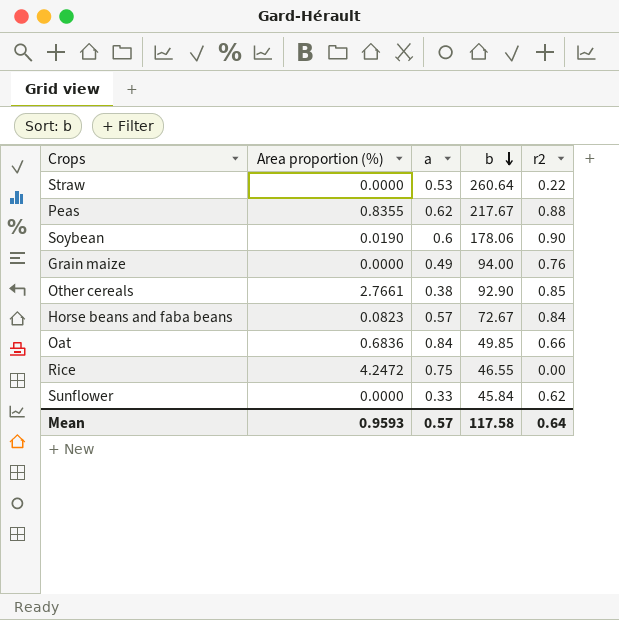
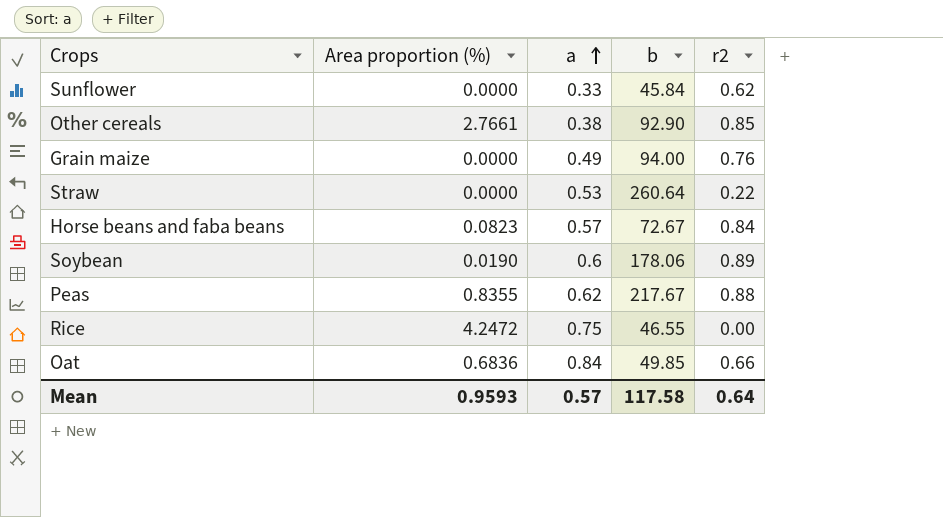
row order: b descending -> a ascending
Soybean | r2: 0.90 -> 0.89

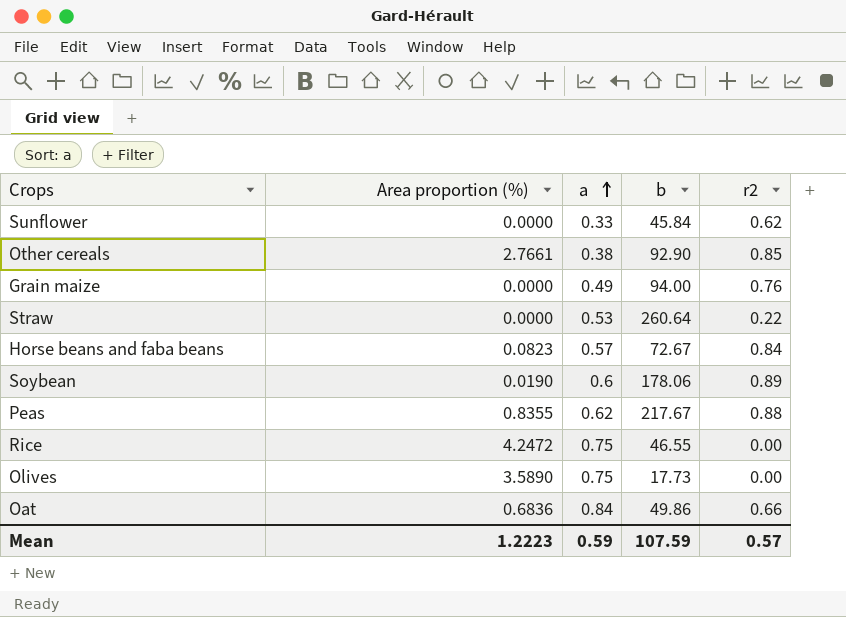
row Olives: none -> 3.5890 | 0.75 | 17.73 | 0.00
Oat | b: 49.85 -> 49.86
Mean | Area proportion (%): 0.9593 -> 1.2223
Mean | a: 0.57 -> 0.59
Mean | b: 117.58 -> 107.59
Mean | r2: 0.64 -> 0.57

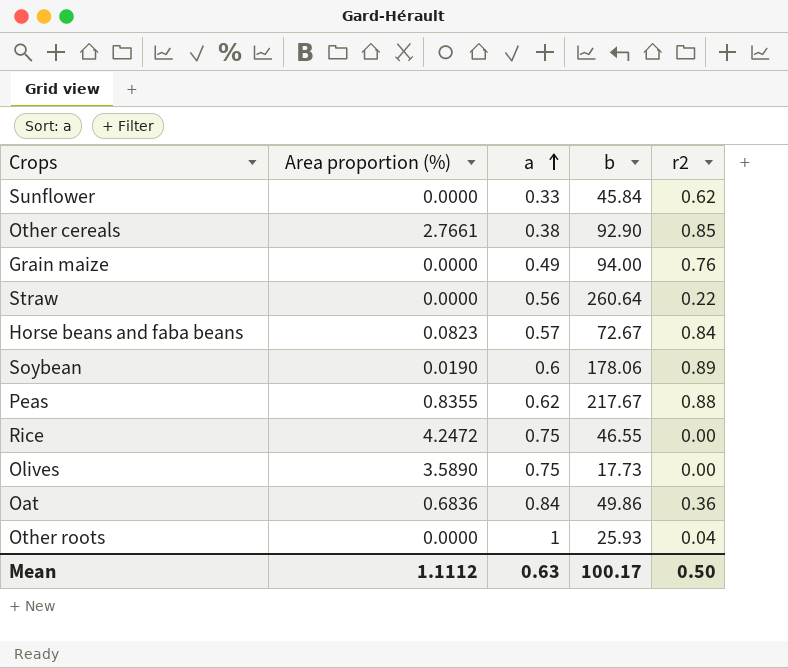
Straw | a: 0.53 -> 0.56
Oat | r2: 0.66 -> 0.36
row Other roots: none -> 0.0000 | 1 | 25.93 | 0.04
Mean | Area proportion (%): 1.2223 -> 1.1112
Mean | a: 0.59 -> 0.63
Mean | b: 107.59 -> 100.17
Mean | r2: 0.57 -> 0.50

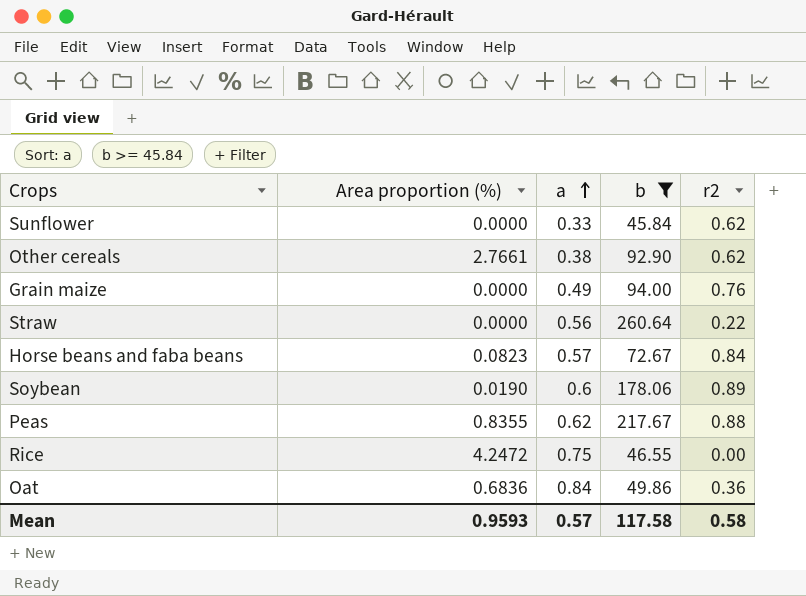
filter: none -> b >= 45.84
Other cereals | r2: 0.85 -> 0.62
Mean | Area proportion (%): 1.1112 -> 0.9593
Mean | a: 0.63 -> 0.57
Mean | b: 100.17 -> 117.58
Mean | r2: 0.50 -> 0.58

